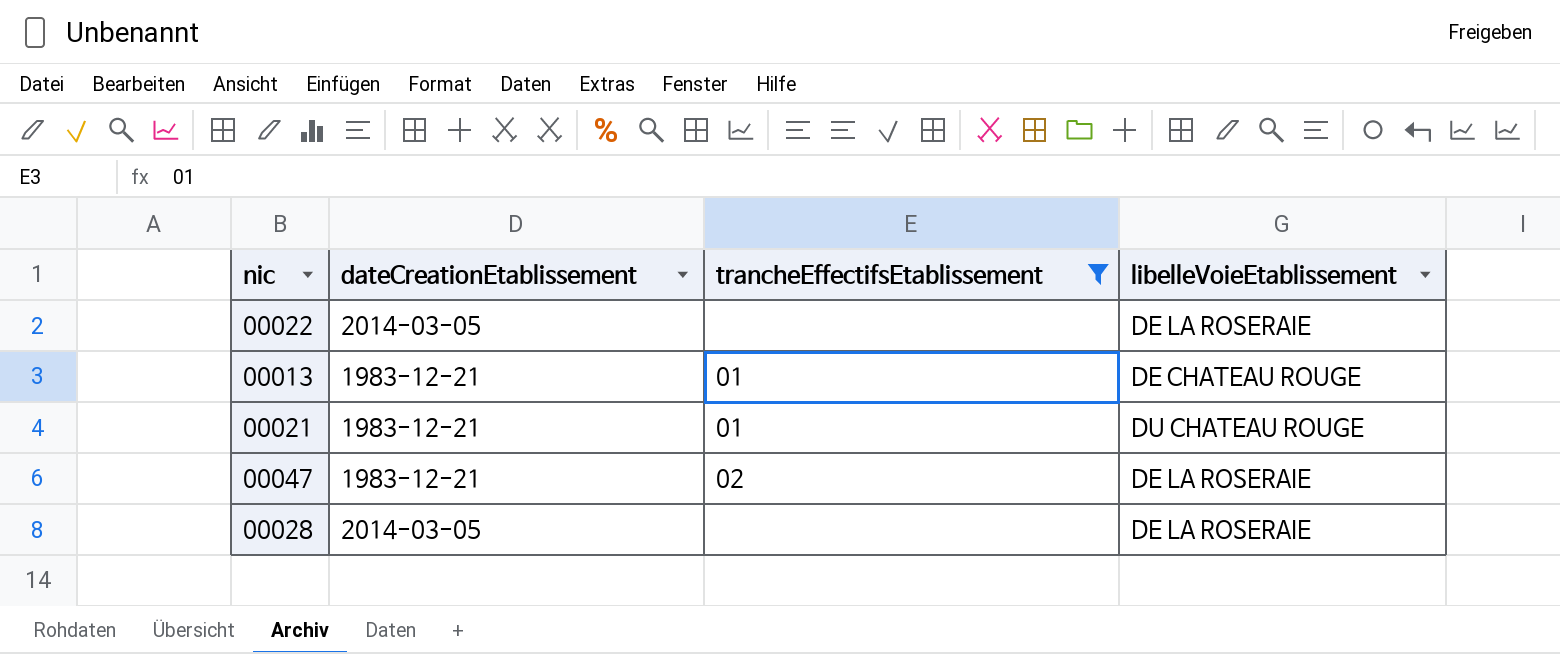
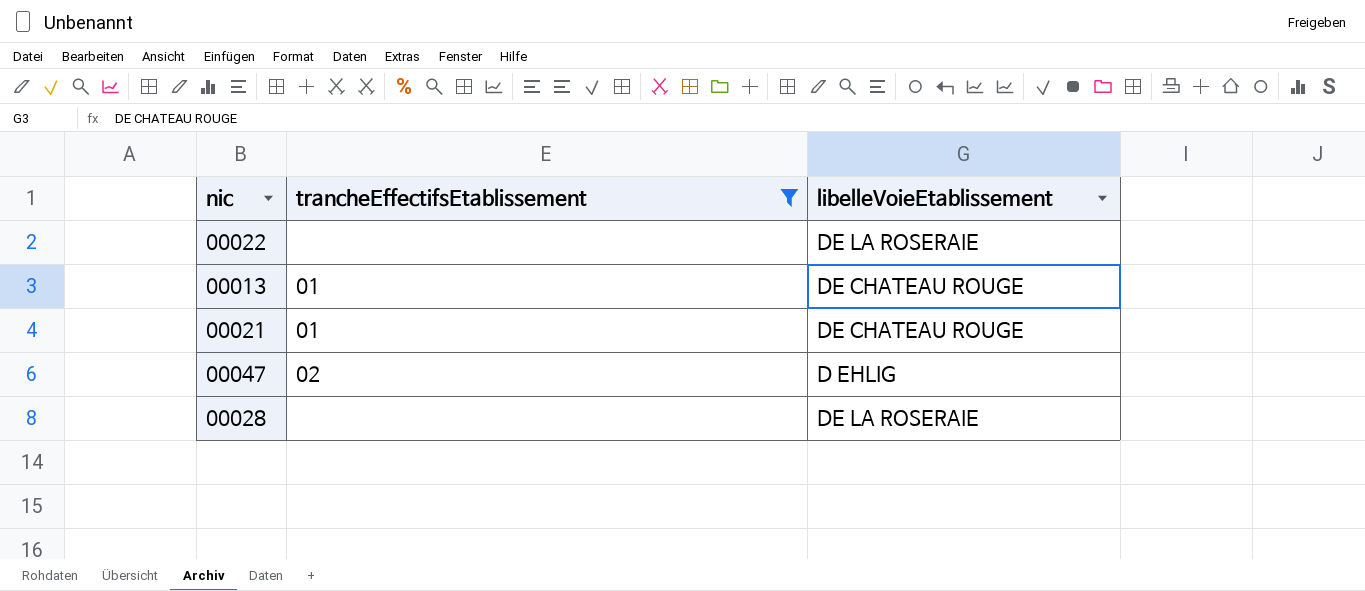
column dateCreationEtablissement | position: 2 -> none
00021 | libelleVoieEtablissement: DU CHATEAU ROUGE -> DE CHATEAU ROUGE
00047 | libelleVoieEtablissement: DE LA ROSERAIE -> D EHLIG

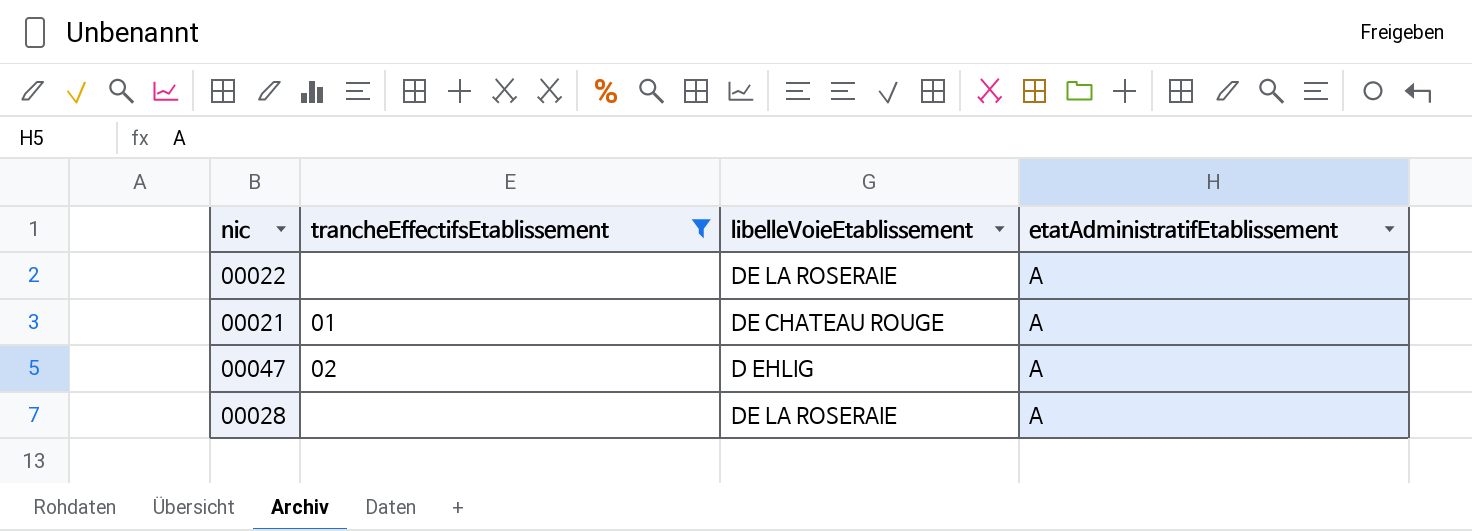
column etatAdministratifEtablissement | position: none -> 4
row 00013: 01 | DE CHATEAU ROUGE -> none

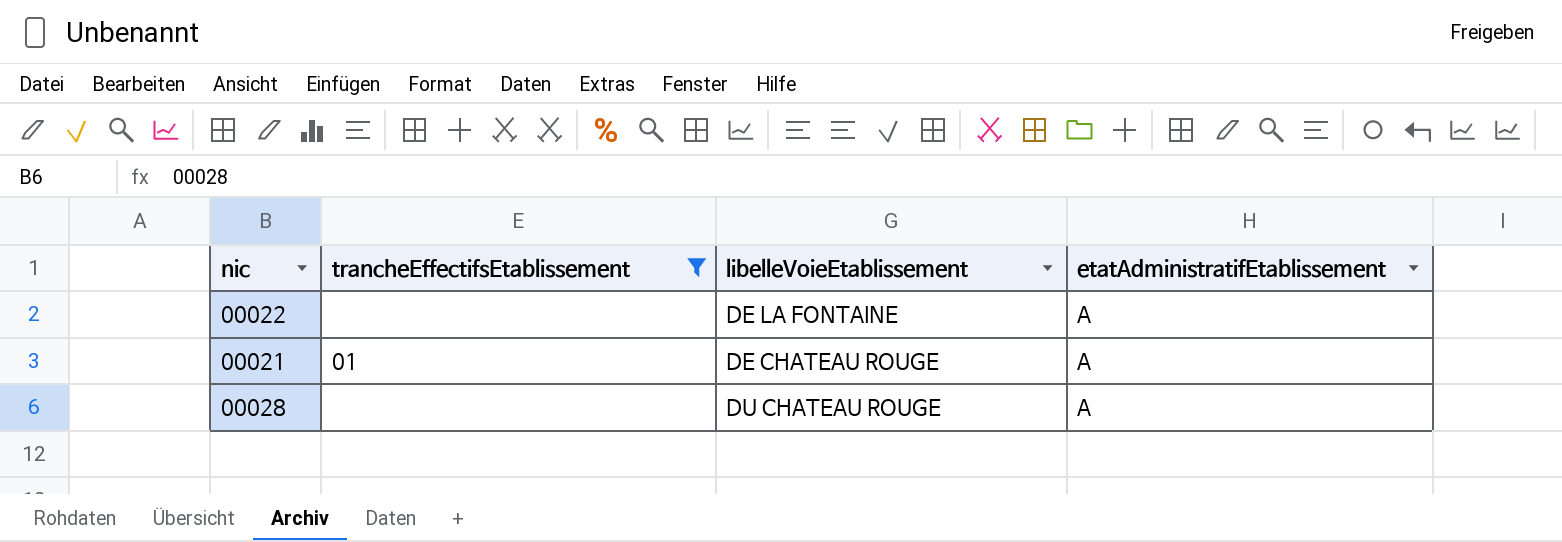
row 00047: 02 | D EHLIG | A -> none
00022 | libelleVoieEtablissement: DE LA ROSERAIE -> DE LA FONTAINE
00028 | libelleVoieEtablissement: DE LA ROSERAIE -> DU CHATEAU ROUGE

